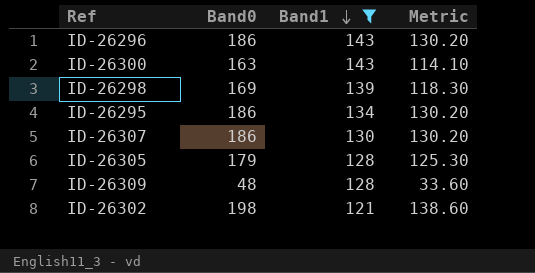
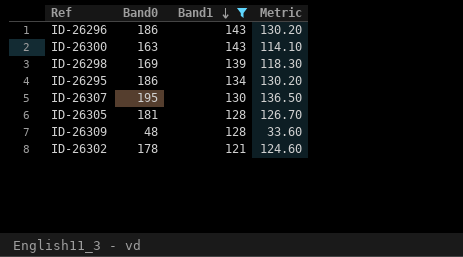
ID-26307 | Band0: 186 -> 195
ID-26307 | Metric: 130.20 -> 136.50
ID-26305 | Band0: 179 -> 181
ID-26305 | Metric: 125.30 -> 126.70
ID-26302 | Band0: 198 -> 178
ID-26302 | Metric: 138.60 -> 124.60

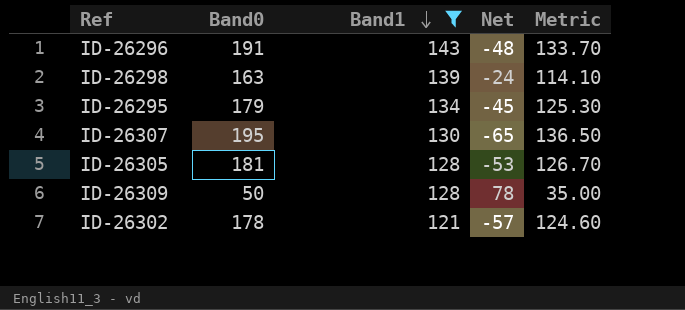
column Net | formula: none -> [Band1] - [Band0]
row ID-26300: 163 | 143 | 114.10 -> none
ID-26296 | Band0: 186 -> 191
ID-26296 | Metric: 130.20 -> 133.70
ID-26298 | Band0: 169 -> 163
ID-26298 | Metric: 118.30 -> 114.10
ID-26295 | Band0: 186 -> 179
ID-26295 | Metric: 130.20 -> 125.30
ID-26309 | Band0: 48 -> 50
ID-26309 | Metric: 33.60 -> 35.00

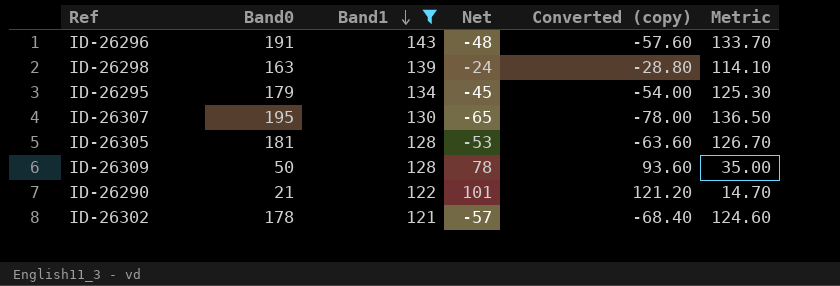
column Converted (copy) | formula: none -> [Net] * 1.2
row ID-26290: none -> 21 | 122 | 101 | 121.20 | 14.70

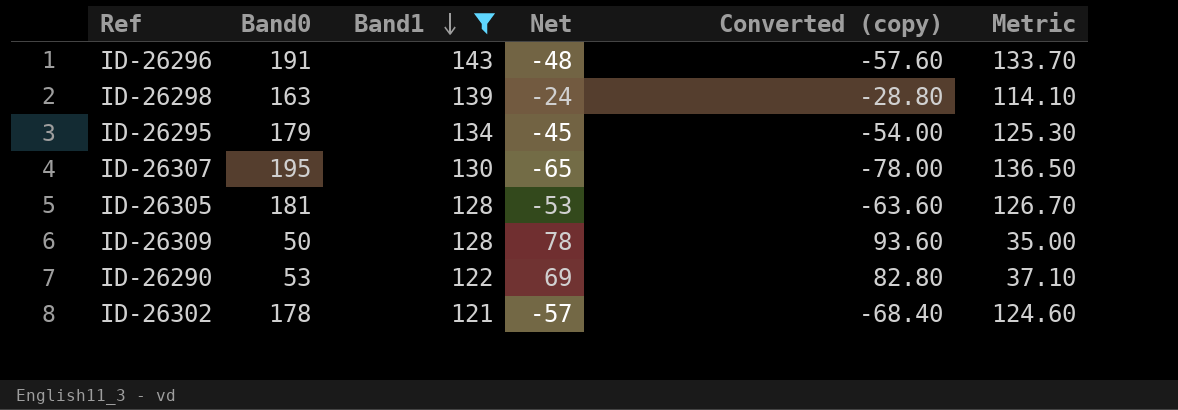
ID-26290 | Band0: 21 -> 53
ID-26290 | Net: 101 -> 69
ID-26290 | Converted (copy): 121.20 -> 82.80
ID-26290 | Metric: 14.70 -> 37.10

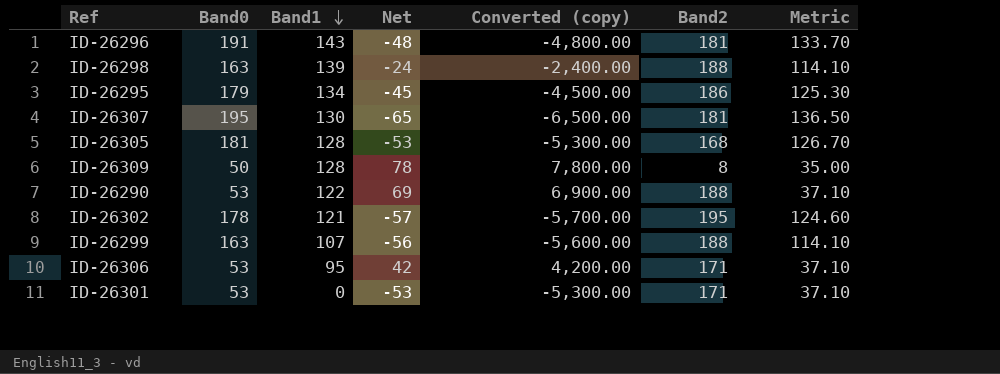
filter: Band1 >= 121 -> none
column Converted (copy) | formula: [Net] * 1.2 -> [Net] * 100
column Band2 | position: none -> 6

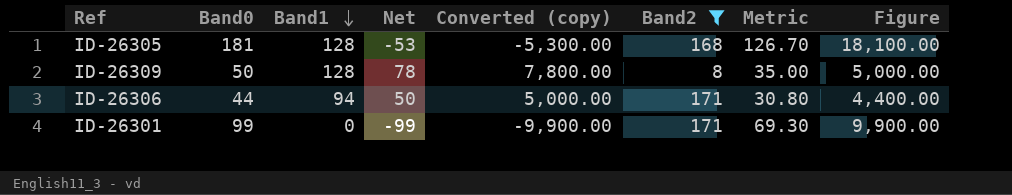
filter: none -> Band2 <= 171
column Figure | formula: none -> [Band0] * 100
ID-26306 | Band0: 53 -> 44
ID-26306 | Band1: 95 -> 94
ID-26306 | Net: 42 -> 50
ID-26306 | Converted (copy): 4,200.00 -> 5,000.00
ID-26306 | Metric: 37.10 -> 30.80
ID-26301 | Band0: 53 -> 99
ID-26301 | Net: -53 -> -99
ID-26301 | Converted (copy): -5,300.00 -> -9,900.00
ID-26301 | Metric: 37.10 -> 69.30

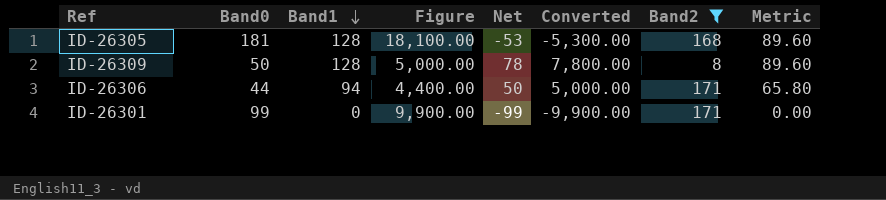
column Figure | position: 8 -> 4
column name: Converted (copy) -> Converted
column Metric | formula: [Band0] * 0.7 -> [Band1] * 0.7

